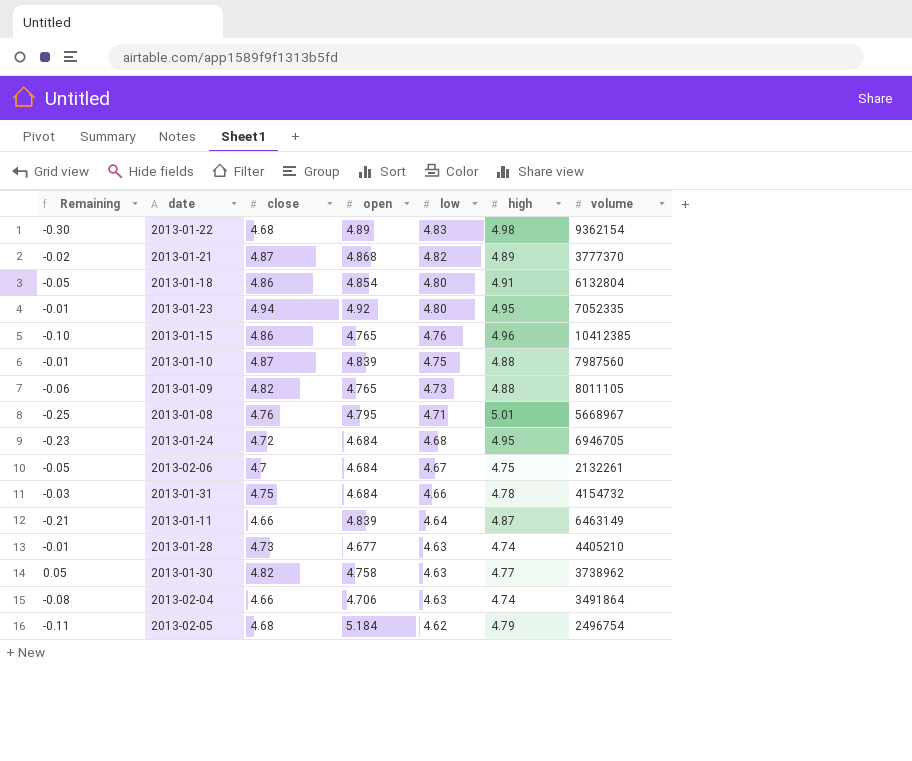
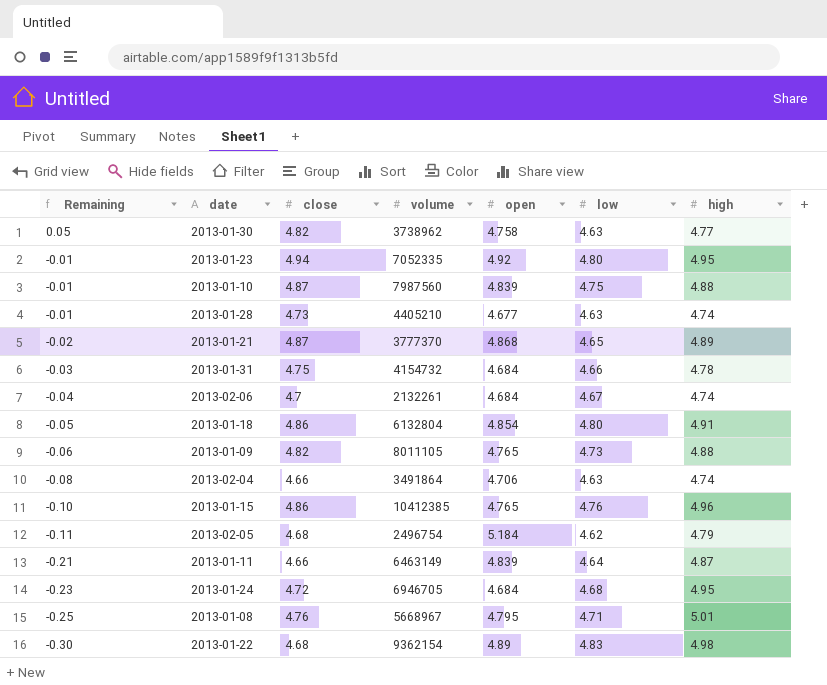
row order: low descending -> Remaining descending
column volume | position: 7 -> 4
2013-01-21 | low: 4.82 -> 4.65
2013-02-06 | Remaining: -0.05 -> -0.04
2013-02-06 | high: 4.75 -> 4.74

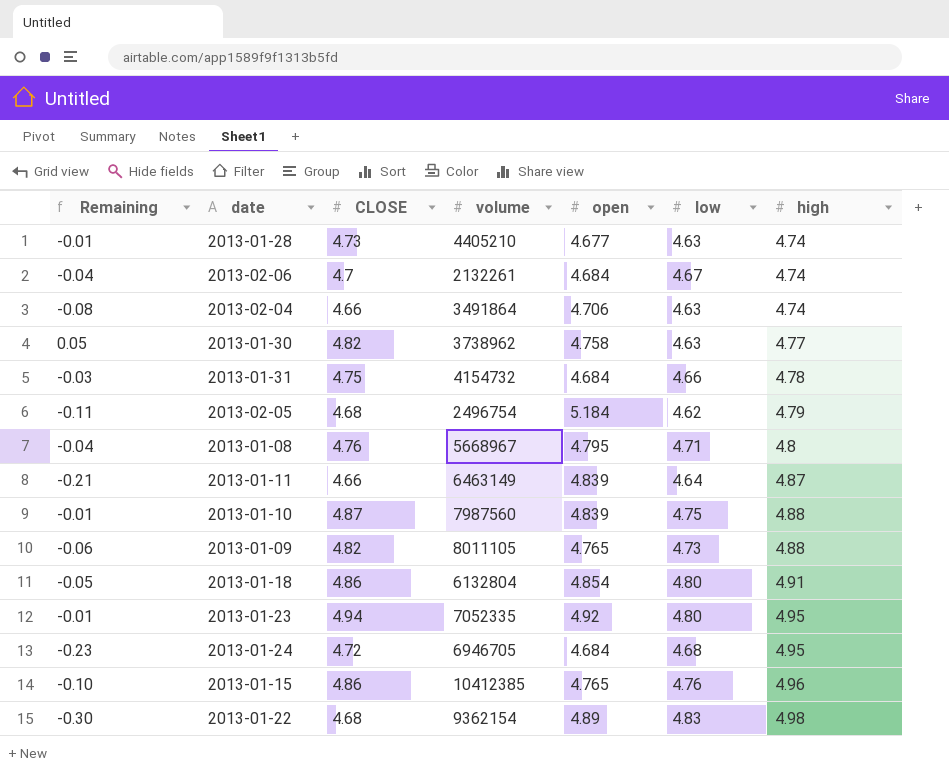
row order: Remaining descending -> high ascending
column name: close -> CLOSE
row 2013-01-21: -0.02 | 4.87 | 3777370 | 4.868 | 4.65 | 4.89 -> none
2013-01-08 | Remaining: -0.25 -> -0.04
2013-01-08 | high: 5.01 -> 4.8

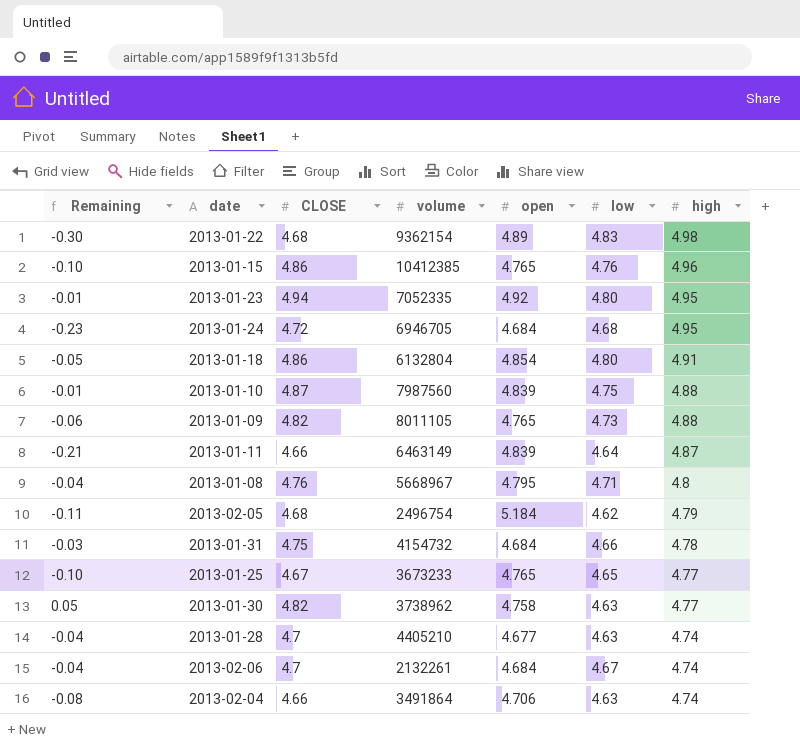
row order: high ascending -> high descending
row 2013-01-25: none -> -0.10 | 4.67 | 3673233 | 4.765 | 4.65 | 4.77
2013-01-28 | Remaining: -0.01 -> -0.04
2013-01-28 | CLOSE: 4.73 -> 4.7

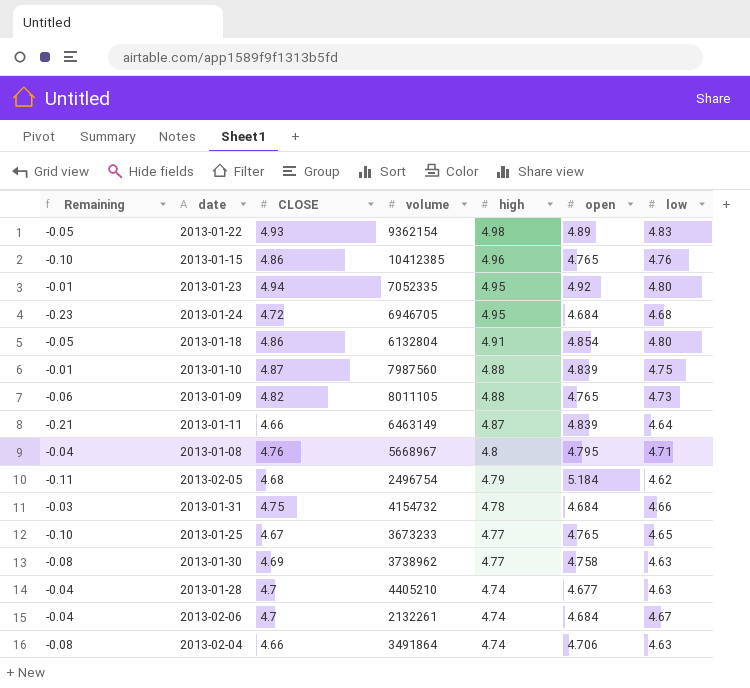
column high | position: 7 -> 5
2013-01-22 | Remaining: -0.30 -> -0.05
2013-01-22 | CLOSE: 4.68 -> 4.93
2013-01-30 | Remaining: 0.05 -> -0.08
2013-01-30 | CLOSE: 4.82 -> 4.69

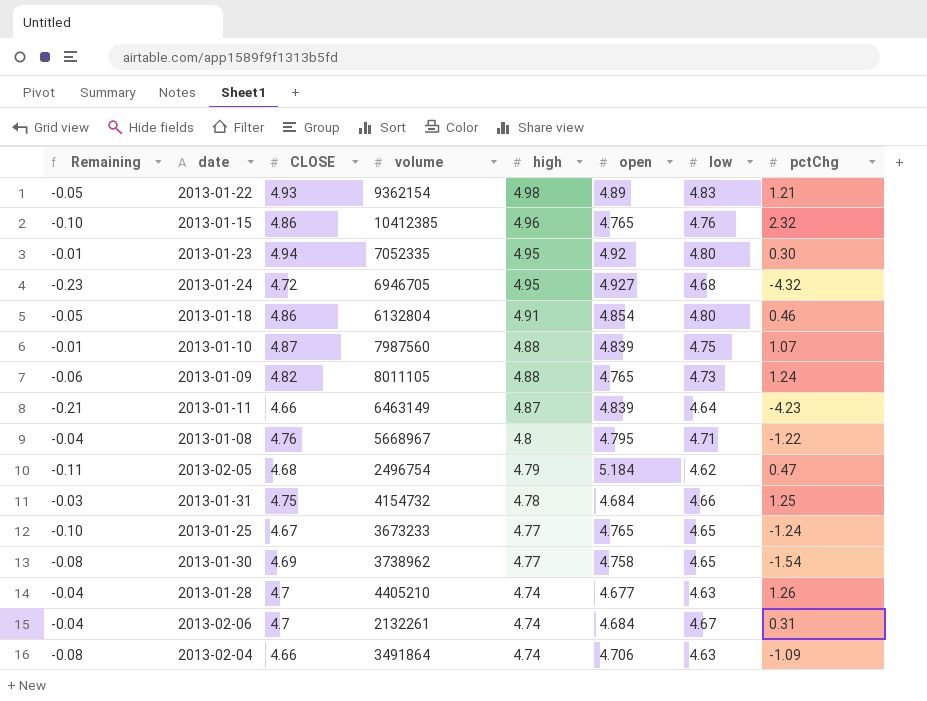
column pctChg | position: none -> 8
2013-01-24 | open: 4.684 -> 4.927
2013-01-30 | low: 4.63 -> 4.65

